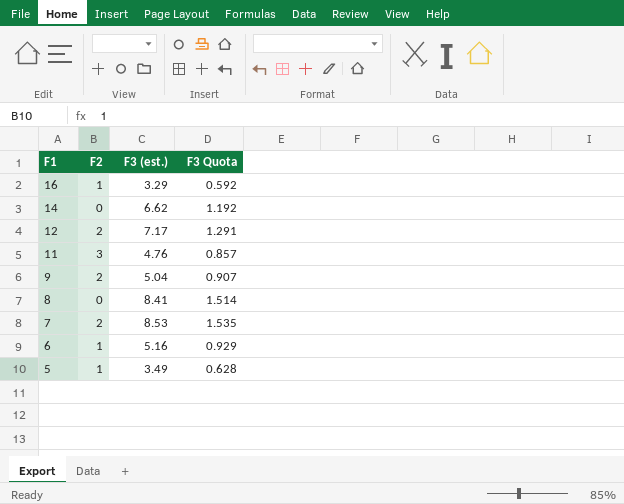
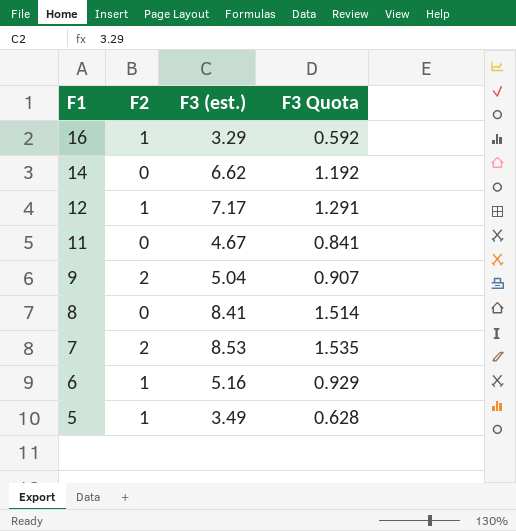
12 | F2: 2 -> 1
11 | F2: 3 -> 0
11 | F3 (est.): 4.76 -> 4.67
11 | F3 Quota: 0.857 -> 0.841

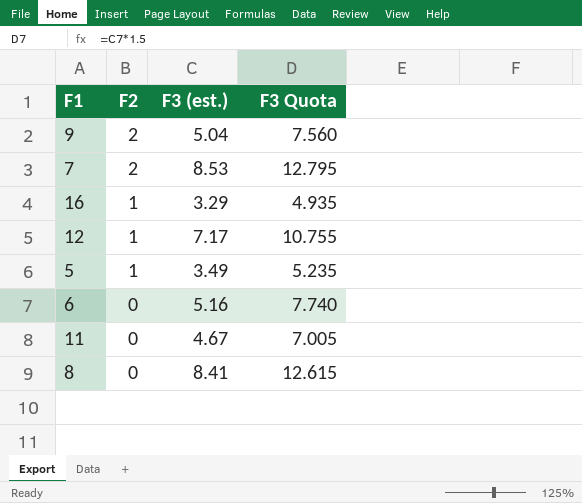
row order: F1 descending -> F2 descending
column F3 Quota | formula: [F3 (est.)] * 0.18 -> [F3 (est.)] * 1.5
row 14: 0 | 6.62 | 1.192 -> none
6 | F2: 1 -> 0

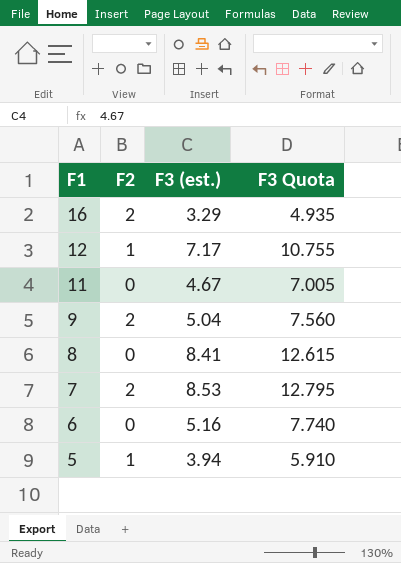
row order: F2 descending -> F1 descending
16 | F2: 1 -> 2
5 | F3 (est.): 3.49 -> 3.94
5 | F3 Quota: 5.235 -> 5.910

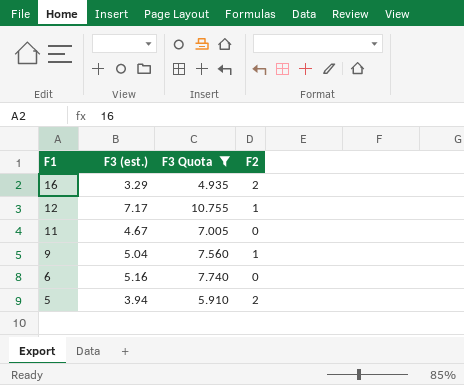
filter: none -> F3 Quota <= 10.755
column F2 | position: 2 -> 4
9 | F2: 2 -> 1
5 | F2: 1 -> 2

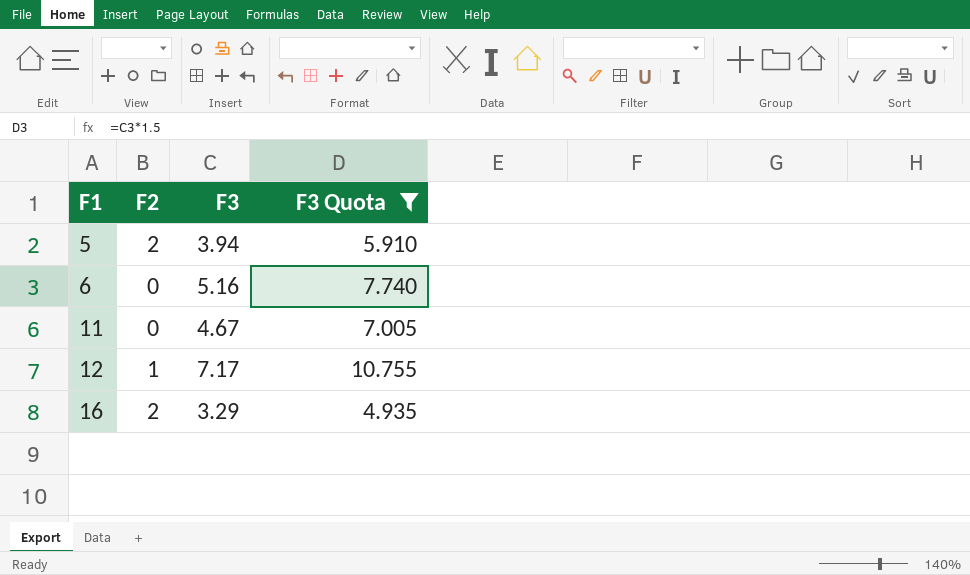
row order: F1 descending -> F1 ascending
column F2 | position: 4 -> 2
column name: F3 (est.) -> F3
row 9: 5.04 | 7.560 | 1 -> none

